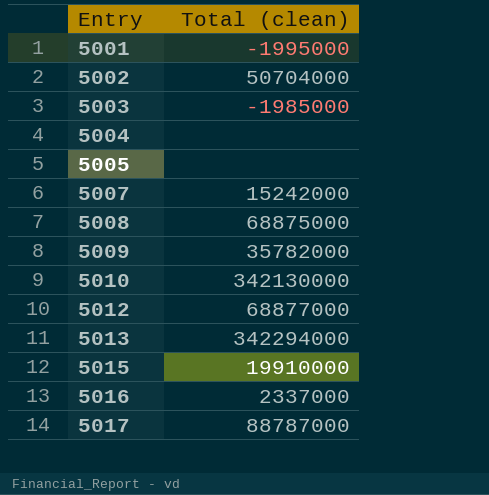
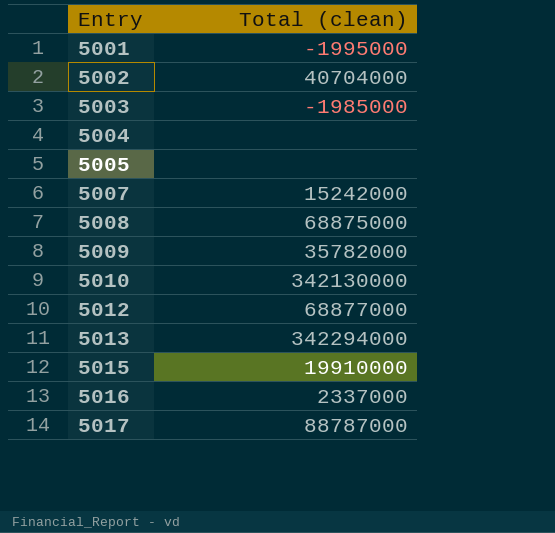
5002 | Total (clean): 50704000 -> 40704000

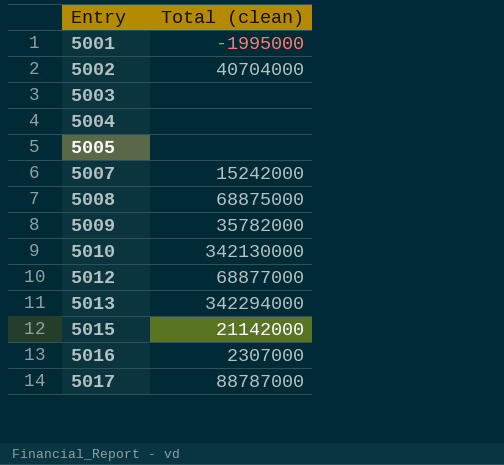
5003 | Total (clean): -1985000 -> none
5015 | Total (clean): 19910000 -> 21142000
5016 | Total (clean): 2337000 -> 2307000

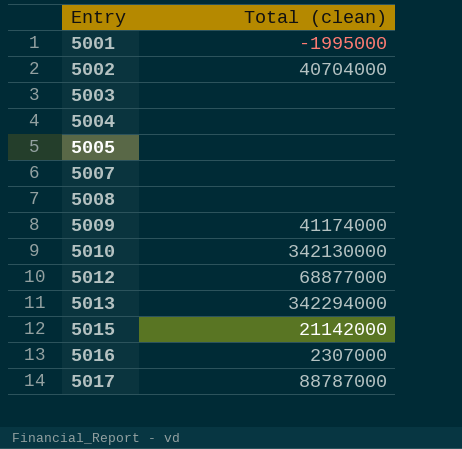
5007 | Total (clean): 15242000 -> none
5008 | Total (clean): 68875000 -> none
5009 | Total (clean): 35782000 -> 41174000

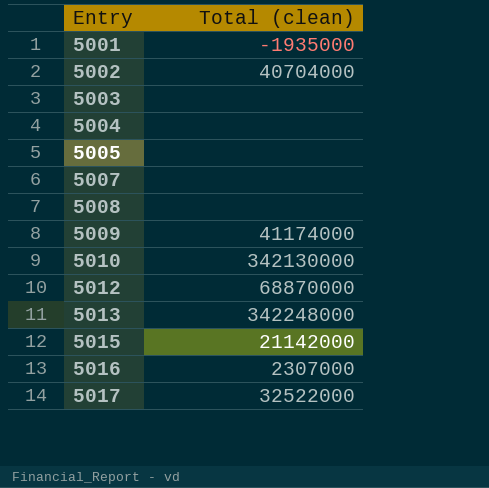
5001 | Total (clean): -1995000 -> -1935000
5012 | Total (clean): 68877000 -> 68870000
5013 | Total (clean): 342294000 -> 342248000
5017 | Total (clean): 88787000 -> 32522000

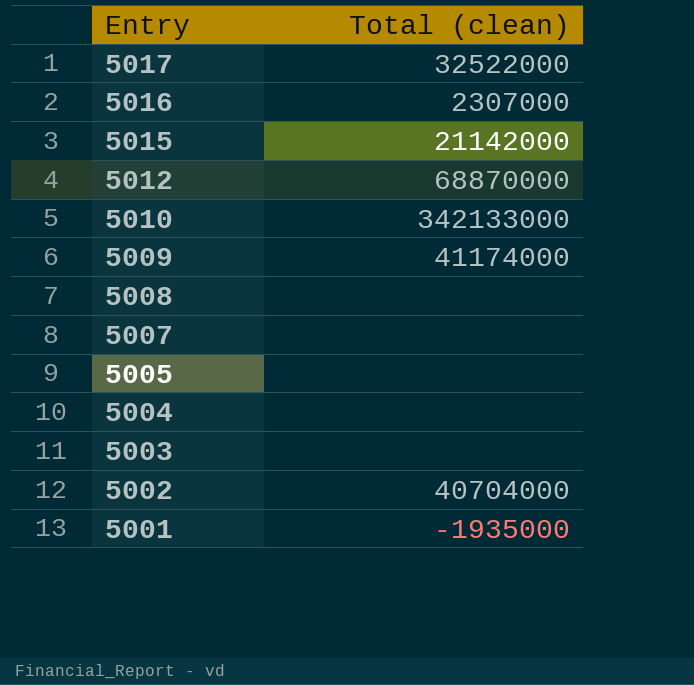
row order: Entry ascending -> Entry descending
row 5013: 342248000 -> none
5010 | Total (clean): 342130000 -> 342133000

